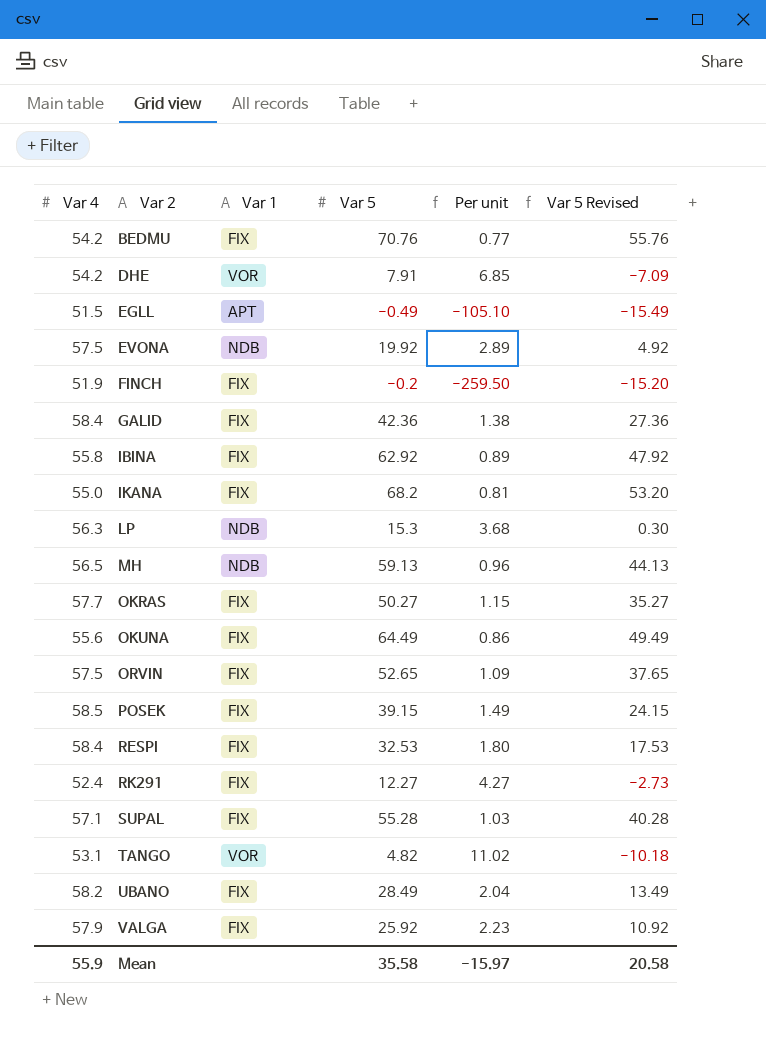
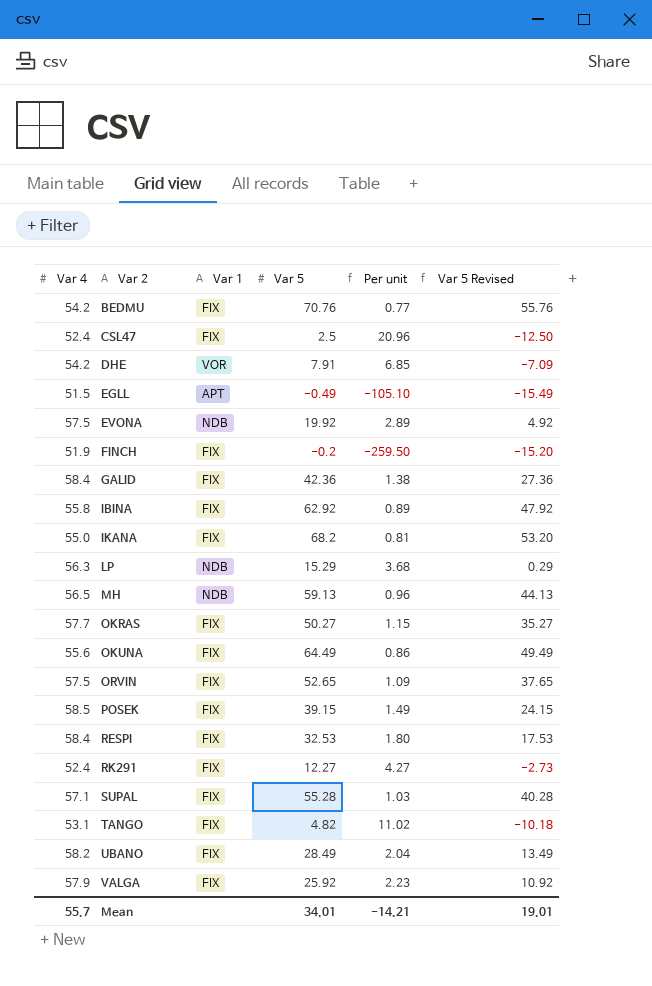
row CSL47: none -> 52.4 | FIX | 2.5 | 20.96 | -12.50
LP | Var 5: 15.3 -> 15.29
LP | Var 5 Revised: 0.30 -> 0.29
TANGO | Var 1: VOR -> FIX
Mean | Var 4: 55.9 -> 55.7
Mean | Var 5: 35.58 -> 34.01
Mean | Per unit: -15.97 -> -14.21
Mean | Var 5 Revised: 20.58 -> 19.01

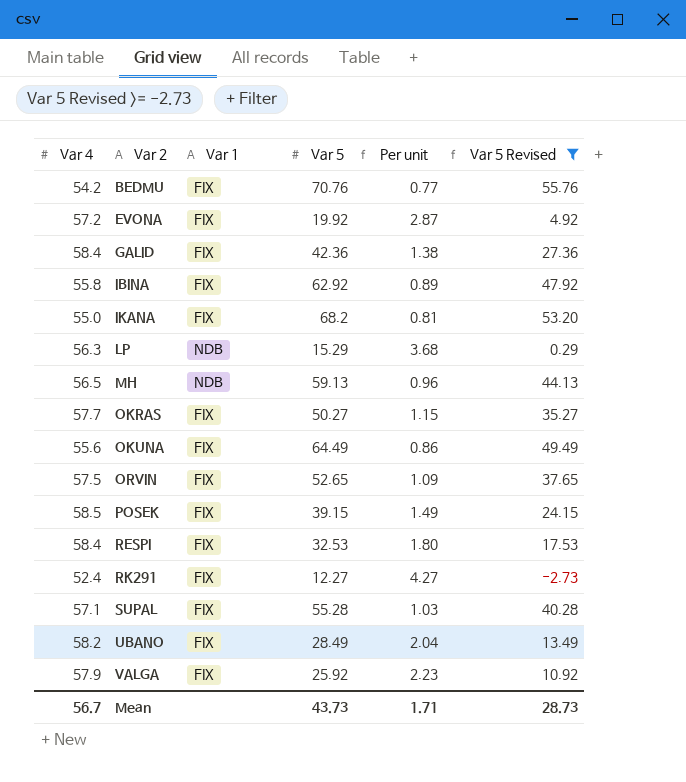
filter: none -> Var 5 Revised >= -2.73
EVONA | Var 4: 57.5 -> 57.2
EVONA | Var 1: NDB -> FIX
EVONA | Per unit: 2.89 -> 2.87
Mean | Var 4: 55.7 -> 56.7
Mean | Var 5: 34.01 -> 43.73
Mean | Per unit: -14.21 -> 1.71
Mean | Var 5 Revised: 19.01 -> 28.73

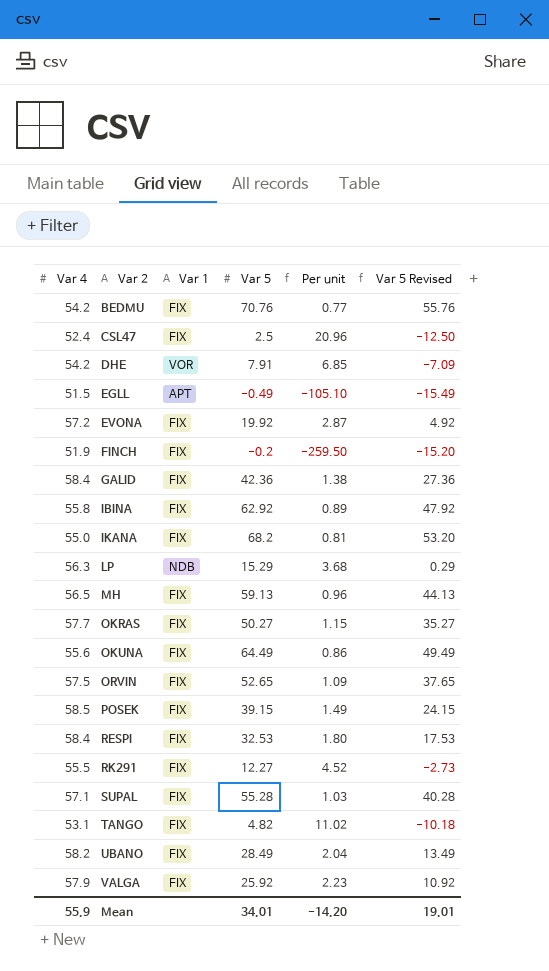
filter: Var 5 Revised >= -2.73 -> none
MH | Var 1: NDB -> FIX
RK291 | Var 4: 52.4 -> 55.5
RK291 | Per unit: 4.27 -> 4.52
Mean | Var 4: 56.7 -> 55.9
Mean | Var 5: 43.73 -> 34.01
Mean | Per unit: 1.71 -> -14.20
Mean | Var 5 Revised: 28.73 -> 19.01

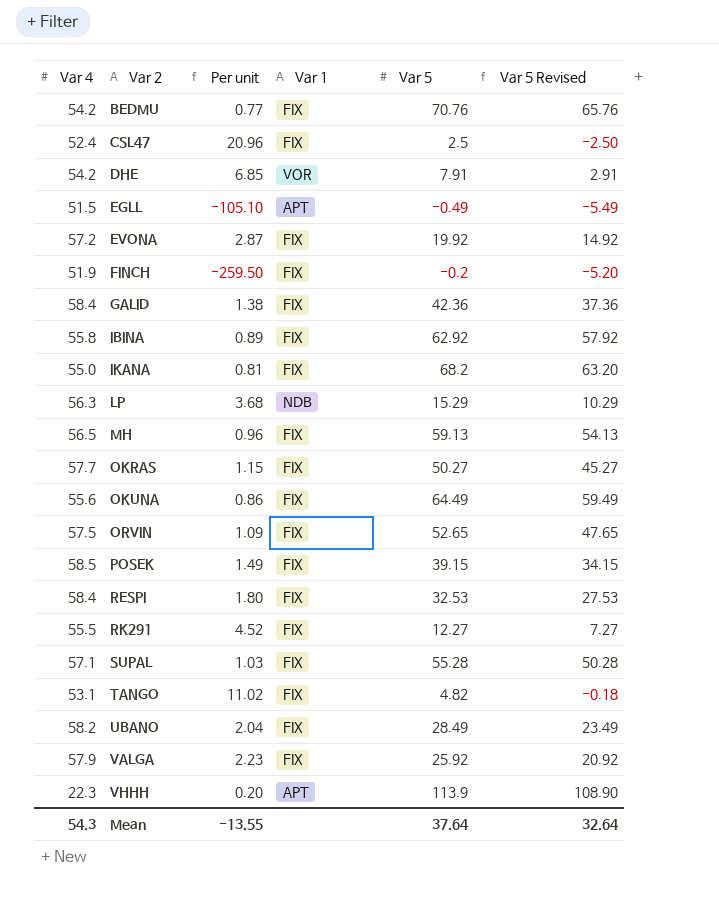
column Per unit | position: 5 -> 3
column Var 5 Revised | formula: [Var 5] - 15 -> [Var 5] - 5
row VHHH: none -> 22.3 | 0.20 | APT | 113.9 | 108.90
Mean | Var 4: 55.9 -> 54.3
Mean | Per unit: -14.20 -> -13.55
Mean | Var 5: 34.01 -> 37.64
Mean | Var 5 Revised: 19.01 -> 32.64

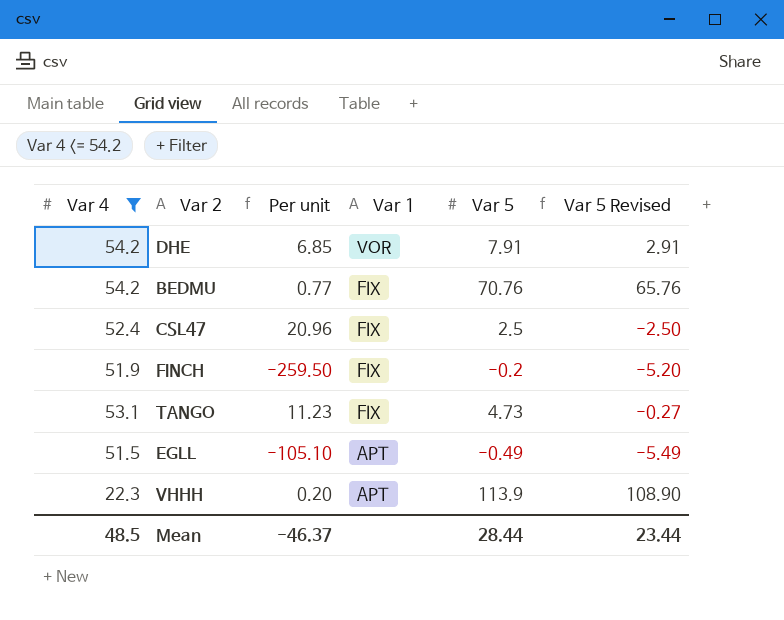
filter: none -> Var 4 <= 54.2
row order: Var 2 ascending -> Var 1 descending
TANGO | Per unit: 11.02 -> 11.23
TANGO | Var 5: 4.82 -> 4.73
TANGO | Var 5 Revised: -0.18 -> -0.27
Mean | Var 4: 54.3 -> 48.5
Mean | Per unit: -13.55 -> -46.37
Mean | Var 5: 37.64 -> 28.44
Mean | Var 5 Revised: 32.64 -> 23.44

